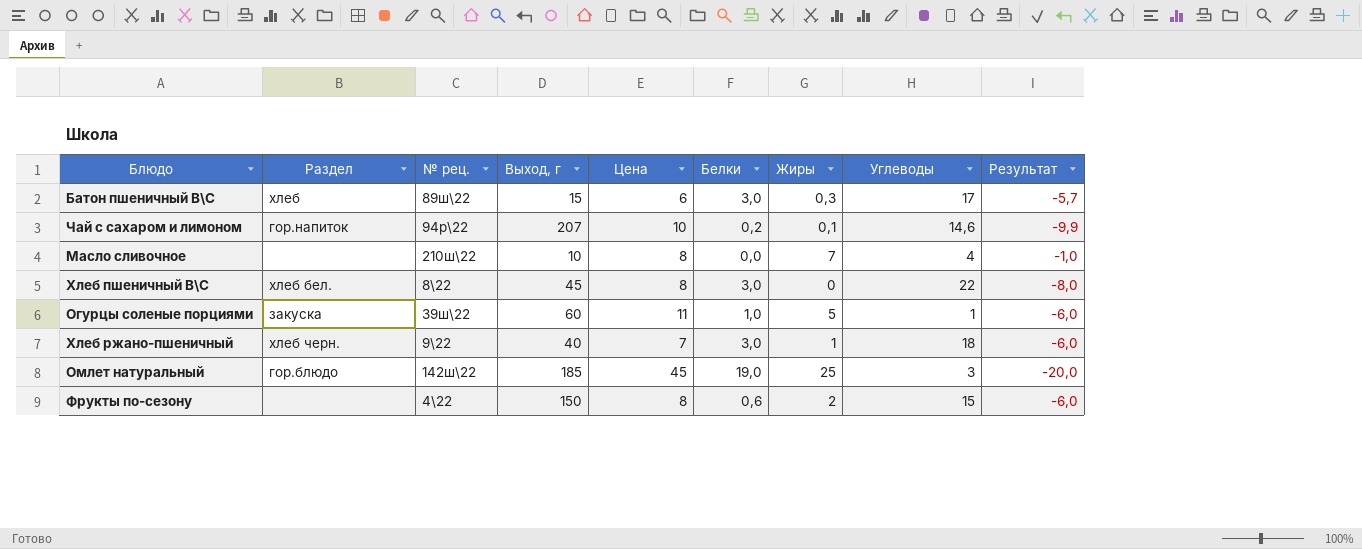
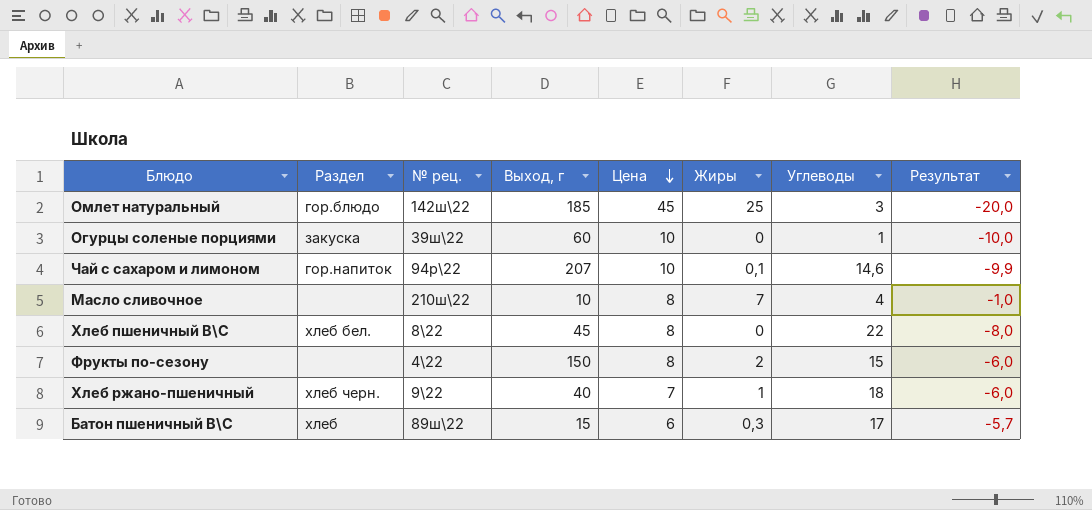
row order: none -> Цена descending
column Белки | position: 6 -> none
Огурцы соленые порциями | Цена: 11 -> 10
Огурцы соленые порциями | Жиры: 5 -> 0
Огурцы соленые порциями | Результат: -6,0 -> -10,0

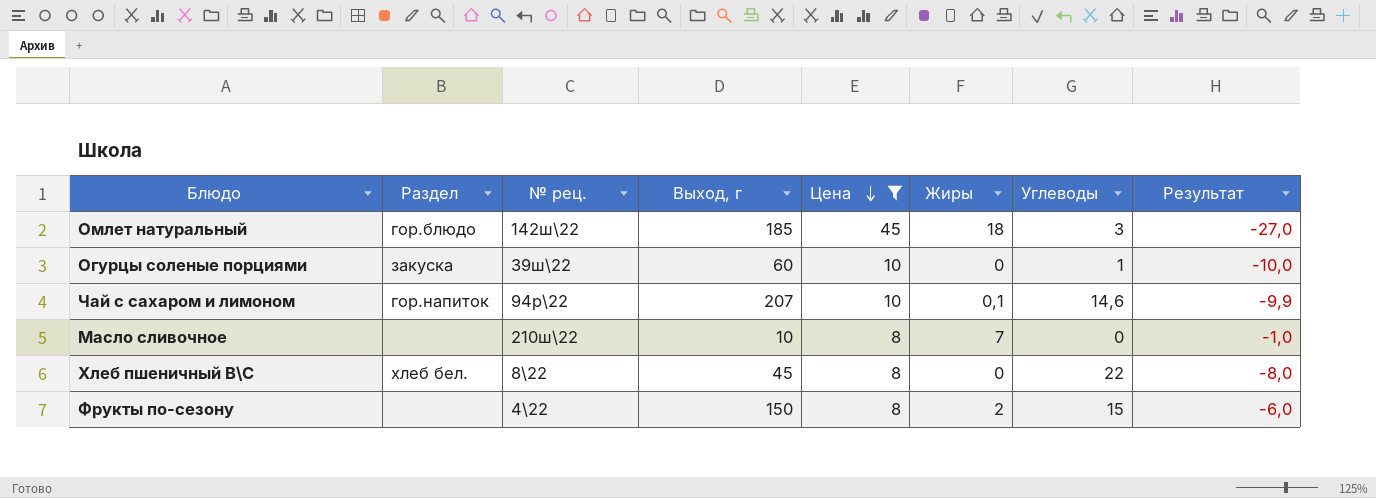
filter: none -> Цена >= 8
Омлет натуральный | Жиры: 25 -> 18
Омлет натуральный | Результат: -20,0 -> -27,0
Масло сливочное | Углеводы: 4 -> 0

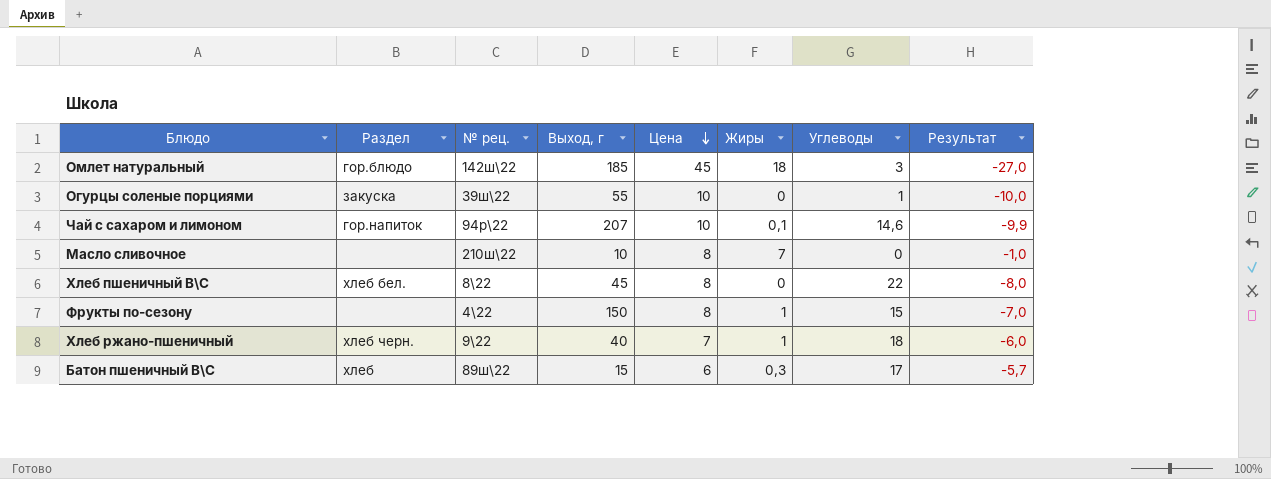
filter: Цена >= 8 -> none
Огурцы соленые порциями | Выход, г: 60 -> 55
Фрукты по-сезону | Жиры: 2 -> 1
Фрукты по-сезону | Результат: -6,0 -> -7,0

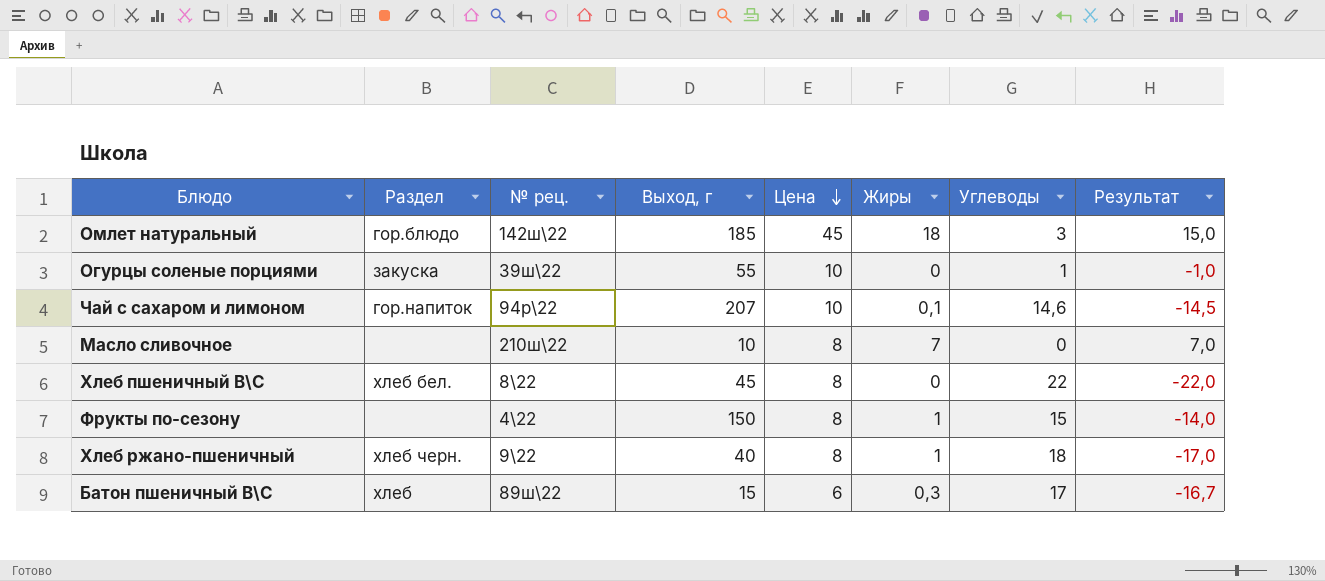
column Результат | formula: [Жиры] - [Цена] -> [Жиры] - [Углеводы]
Хлеб ржано-пшеничный | Цена: 7 -> 8

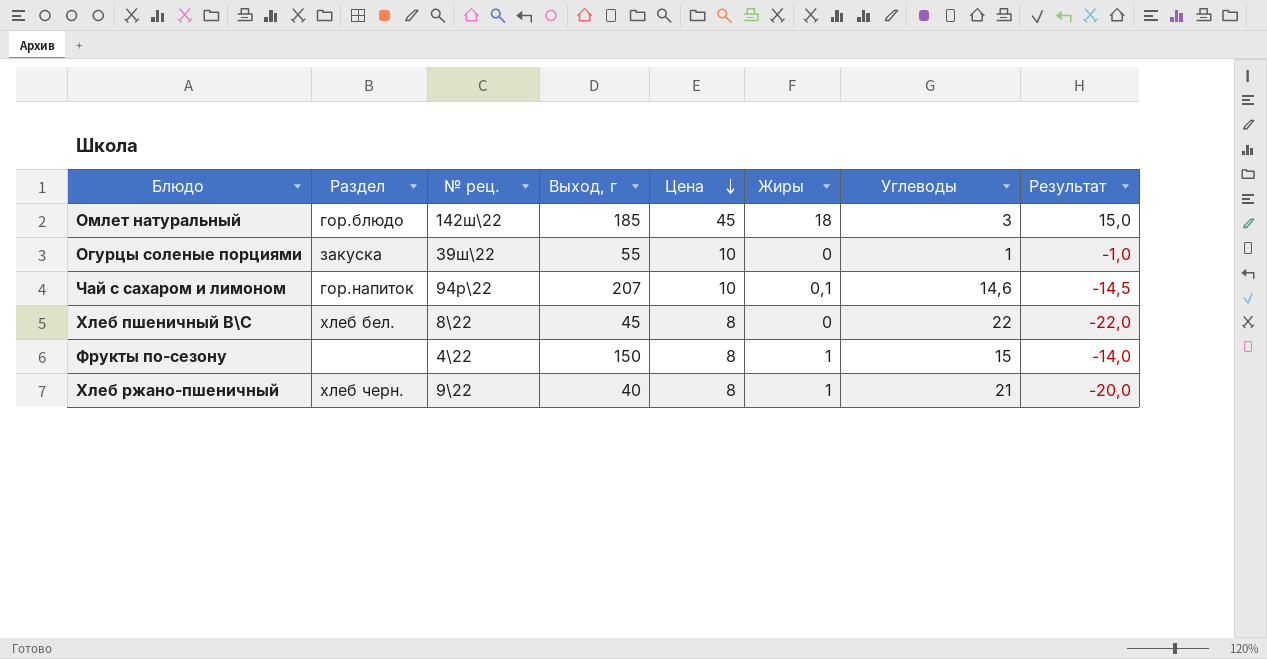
row Масло сливочное: none | 210ш\22 | 10 | 8 | 7 | 0 | 7,0 -> none
row Батон пшеничный В\С: хлеб | 89ш\22 | 15 | 6 | 0,3 | 17 | -16,7 -> none
Хлеб ржано-пшеничный | Углеводы: 18 -> 21
Хлеб ржано-пшеничный | Результат: -17,0 -> -20,0

